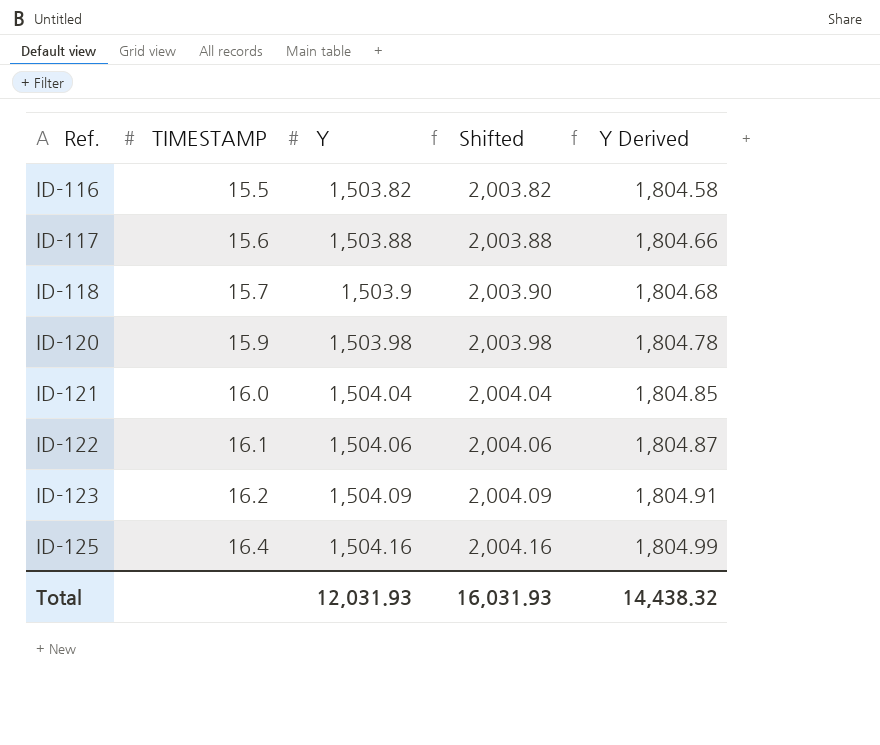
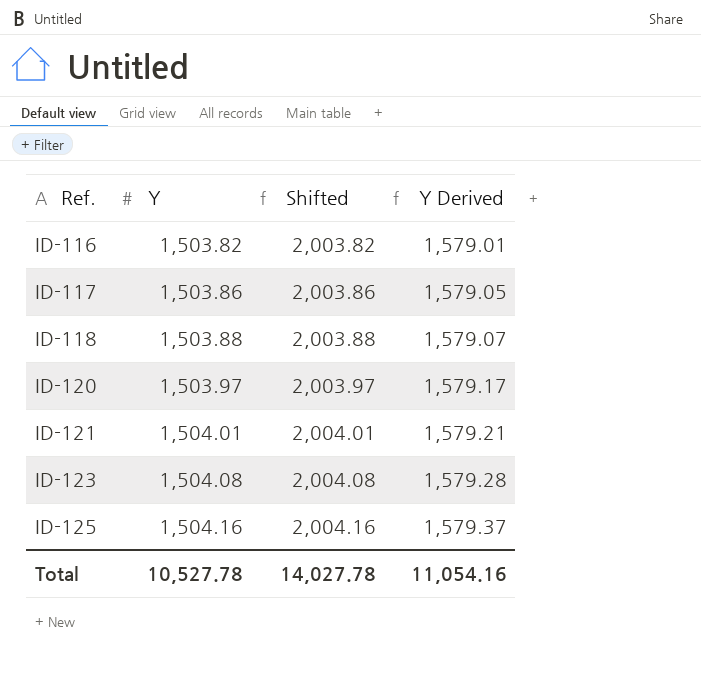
column TIMESTAMP | position: 2 -> none
column Y Derived | formula: [Y] * 1.2 -> [Y] * 1.05
row ID-122: 16.1 | 1,504.06 | 2,004.06 | 1,804.87 -> none
ID-117 | Y: 1,503.88 -> 1,503.86
ID-117 | Shifted: 2,003.88 -> 2,003.86
ID-118 | Y: 1,503.9 -> 1,503.88
ID-118 | Shifted: 2,003.90 -> 2,003.88
ID-120 | Y: 1,503.98 -> 1,503.97
ID-120 | Shifted: 2,003.98 -> 2,003.97
ID-121 | Y: 1,504.04 -> 1,504.01
ID-121 | Shifted: 2,004.04 -> 2,004.01
ID-123 | Y: 1,504.09 -> 1,504.08
ID-123 | Shifted: 2,004.09 -> 2,004.08
Total | Y: 12,031.93 -> 10,527.78
Total | Shifted: 16,031.93 -> 14,027.78
Total | Y Derived: 14,438.32 -> 11,054.16

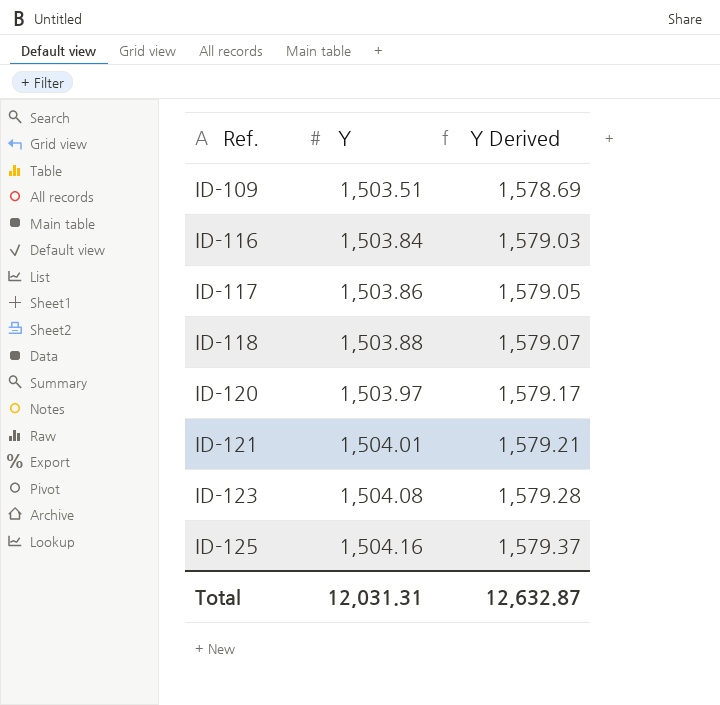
column Shifted | formula: [Y] + 500 -> none
row ID-109: none -> 1,503.51 | 1,578.69
ID-116 | Y: 1,503.82 -> 1,503.84
ID-116 | Y Derived: 1,579.01 -> 1,579.03
Total | Y: 10,527.78 -> 12,031.31
Total | Y Derived: 11,054.16 -> 12,632.87

